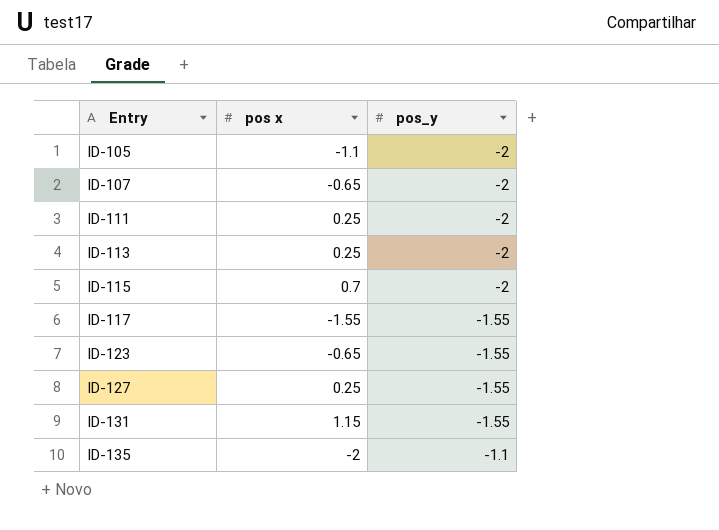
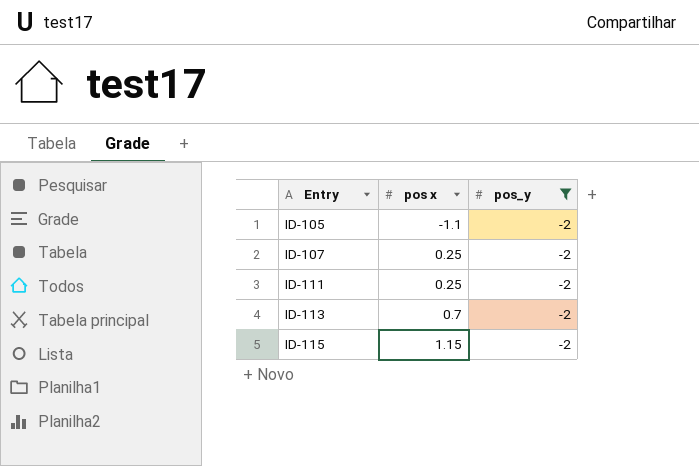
filter: none -> pos_y = -2
ID-107 | pos x: -0.65 -> 0.25
ID-113 | pos x: 0.25 -> 0.7
ID-115 | pos x: 0.7 -> 1.15

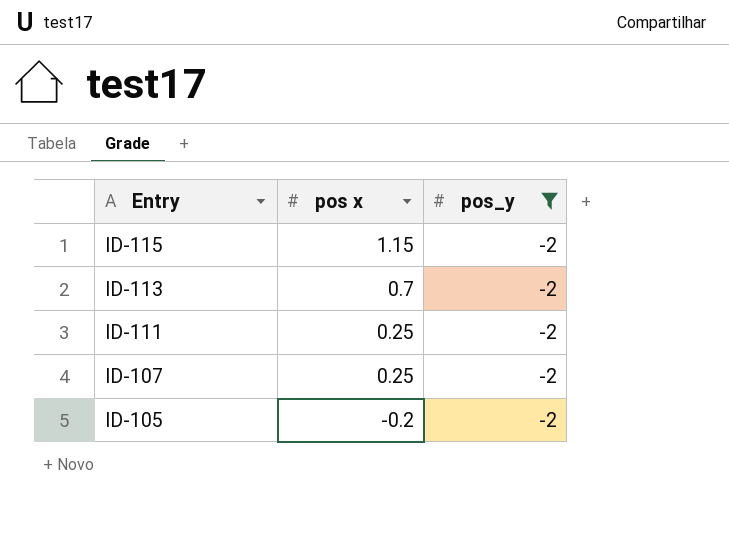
row order: Entry ascending -> Entry descending
ID-105 | pos x: -1.1 -> -0.2

